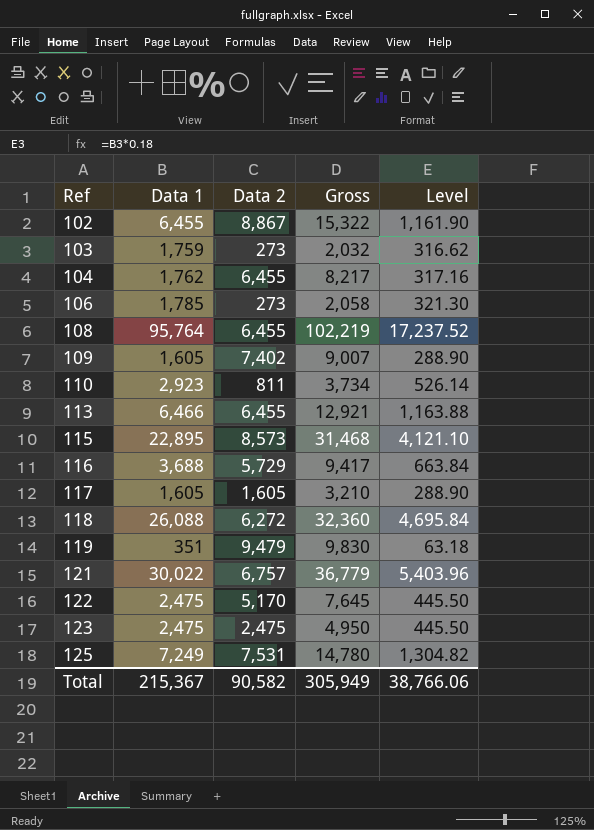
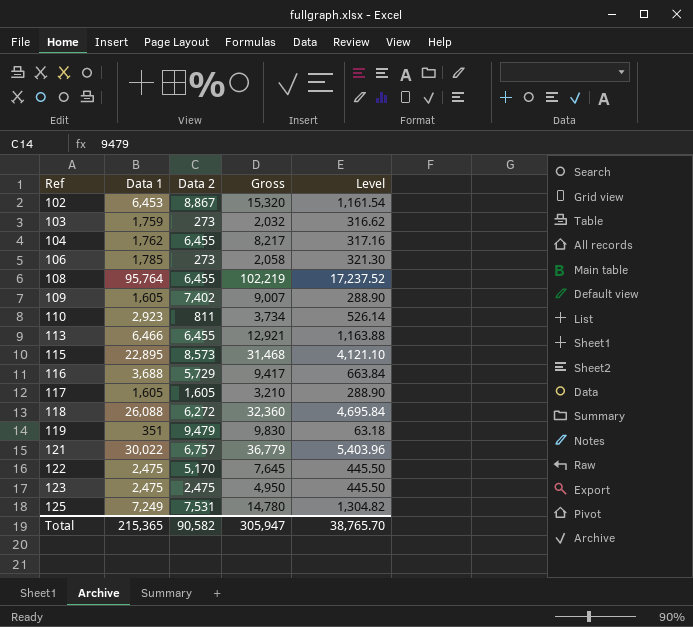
102 | Data 1: 6,455 -> 6,453
102 | Gross: 15,322 -> 15,320
102 | Level: 1,161.90 -> 1,161.54
Total | Data 1: 215,367 -> 215,365
Total | Gross: 305,949 -> 305,947
Total | Level: 38,766.06 -> 38,765.70

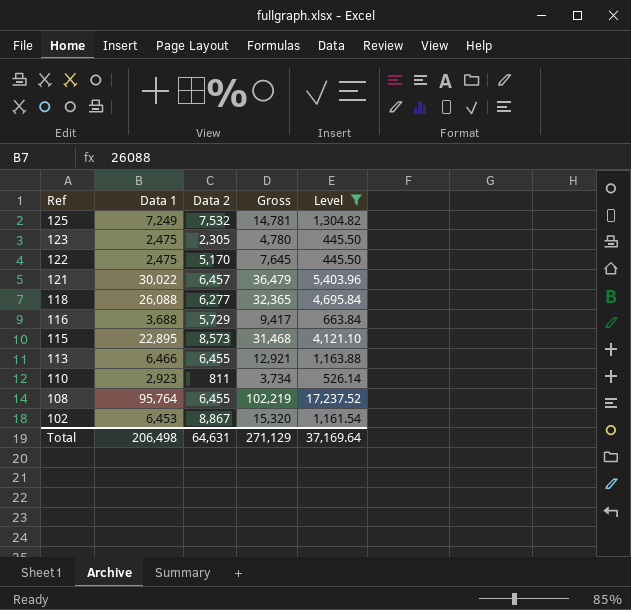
filter: none -> Level >= 445.50
row order: Ref ascending -> Ref descending
125 | Data 2: 7,531 -> 7,532
125 | Gross: 14,780 -> 14,781
123 | Data 2: 2,475 -> 2,305
123 | Gross: 4,950 -> 4,780
121 | Data 2: 6,757 -> 6,457
121 | Gross: 36,779 -> 36,479
118 | Data 2: 6,272 -> 6,277
118 | Gross: 32,360 -> 32,365
Total | Data 1: 215,365 -> 206,498
Total | Data 2: 90,582 -> 64,631
Total | Gross: 305,947 -> 271,129
Total | Level: 38,765.70 -> 37,169.64

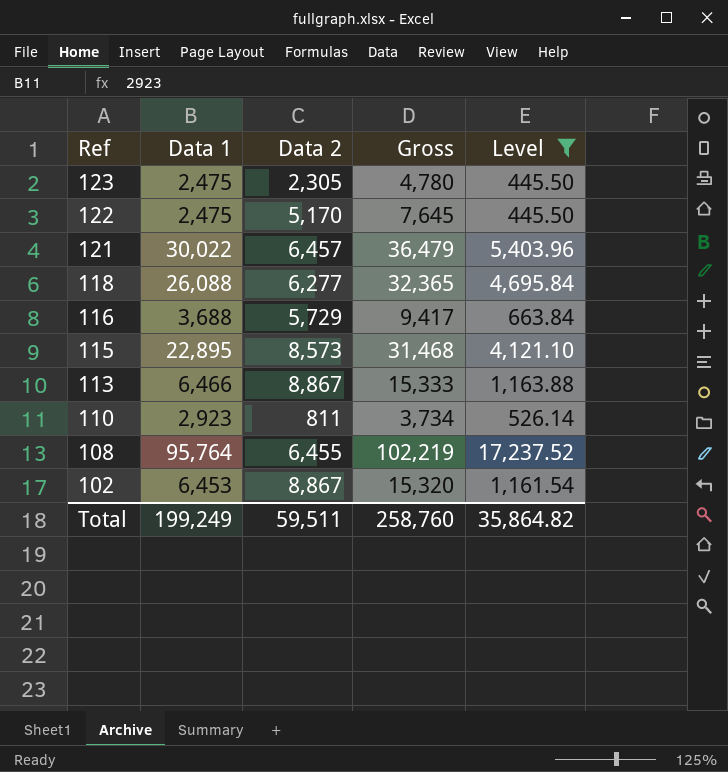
row 125: 7,249 | 7,532 | 14,781 | 1,304.82 -> none
113 | Data 2: 6,455 -> 8,867
113 | Gross: 12,921 -> 15,333
Total | Data 1: 206,498 -> 199,249
Total | Data 2: 64,631 -> 59,511
Total | Gross: 271,129 -> 258,760
Total | Level: 37,169.64 -> 35,864.82

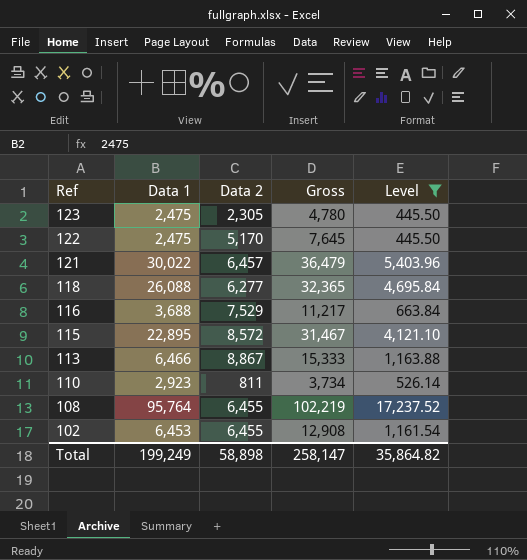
116 | Data 2: 5,729 -> 7,529
116 | Gross: 9,417 -> 11,217
115 | Data 2: 8,573 -> 8,572
115 | Gross: 31,468 -> 31,467
102 | Data 2: 8,867 -> 6,455
102 | Gross: 15,320 -> 12,908
Total | Data 2: 59,511 -> 58,898
Total | Gross: 258,760 -> 258,147

